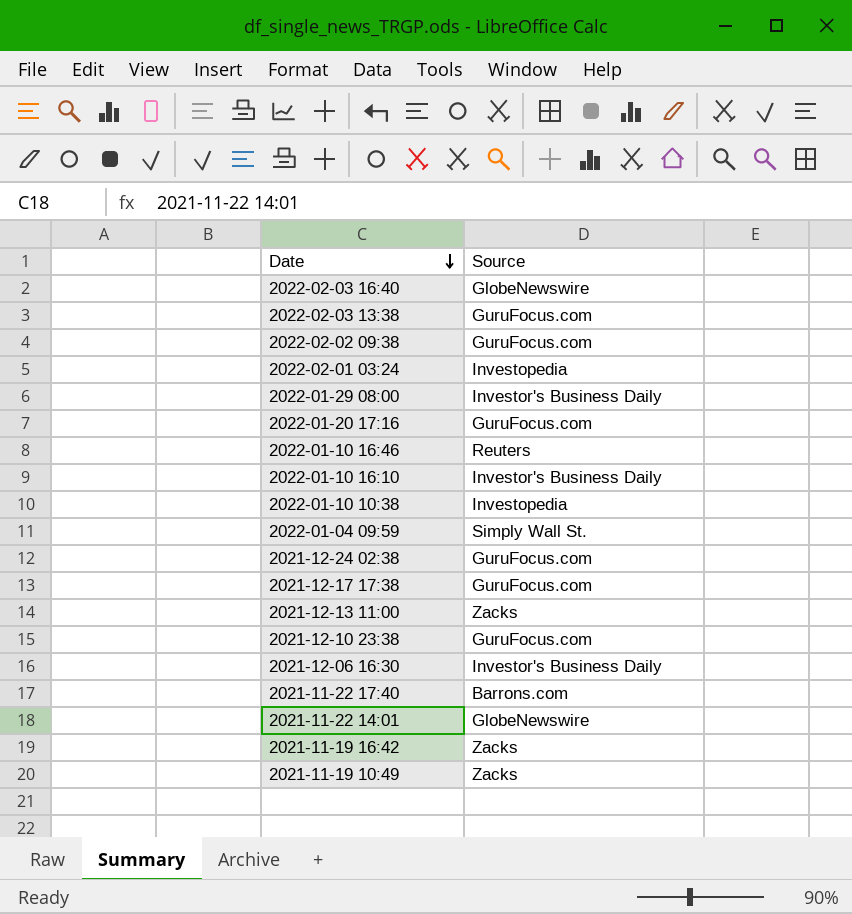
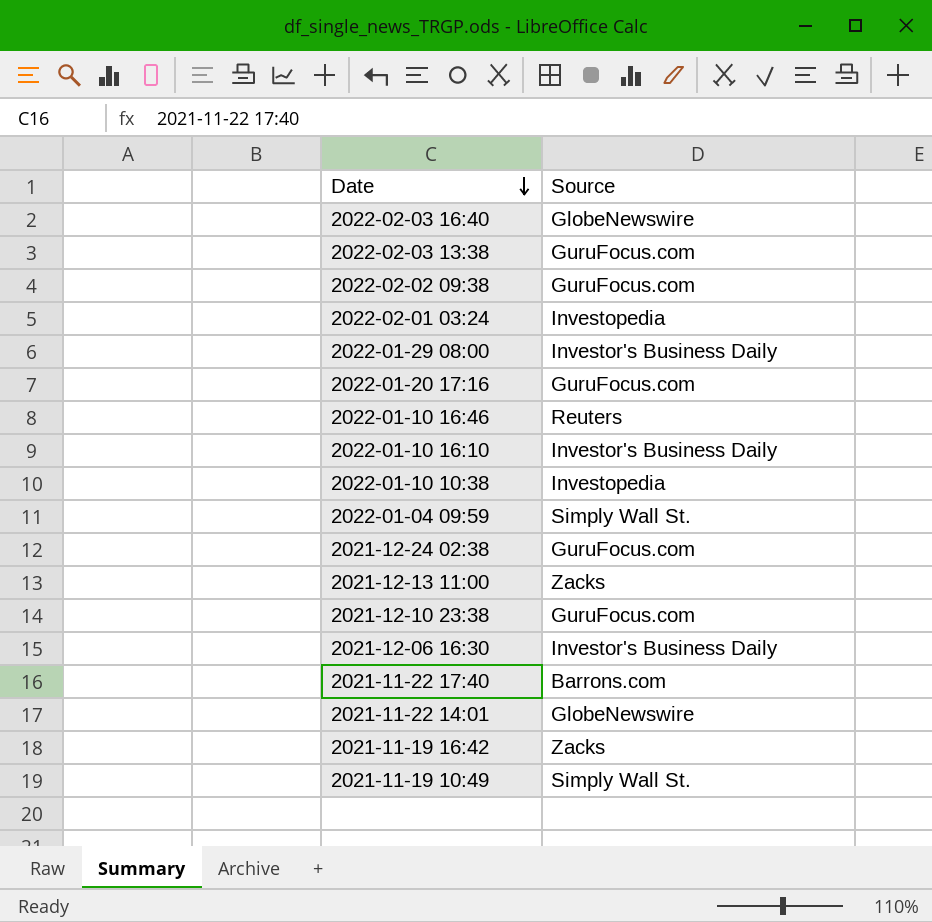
row 2021-12-17 17:38: GuruFocus.com -> none
2021-11-19 10:49 | Source: Zacks -> Simply Wall St.

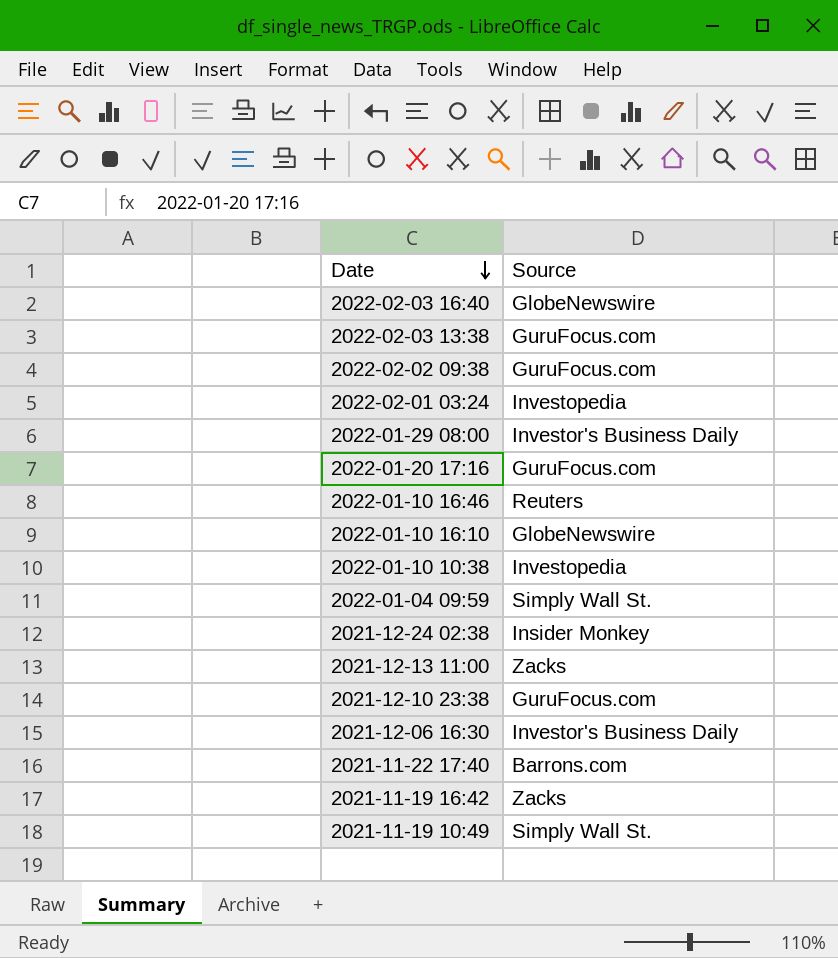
row 2021-11-22 14:01: GlobeNewswire -> none
2022-01-10 16:10 | Source: Investor's Business Daily -> GlobeNewswire
2021-12-24 02:38 | Source: GuruFocus.com -> Insider Monkey

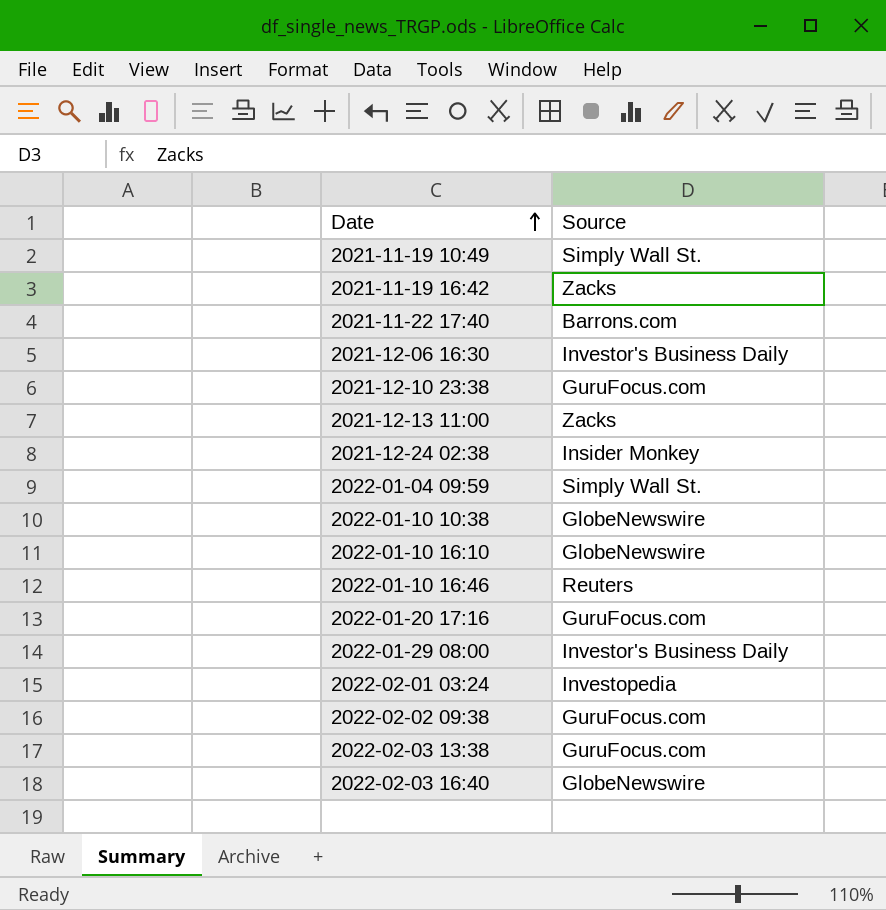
row order: Date descending -> Date ascending
2022-01-10 10:38 | Source: Investopedia -> GlobeNewswire

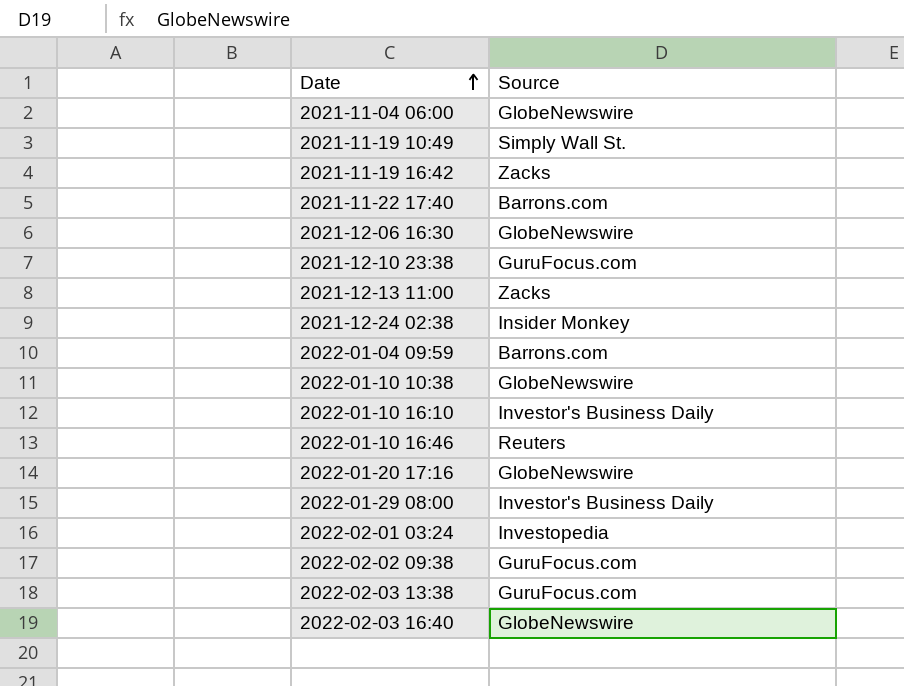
row 2021-11-04 06:00: none -> GlobeNewswire
2021-12-06 16:30 | Source: Investor's Business Daily -> GlobeNewswire
2022-01-04 09:59 | Source: Simply Wall St. -> Barrons.com
2022-01-10 16:10 | Source: GlobeNewswire -> Investor's Business Daily
2022-01-20 17:16 | Source: GuruFocus.com -> GlobeNewswire

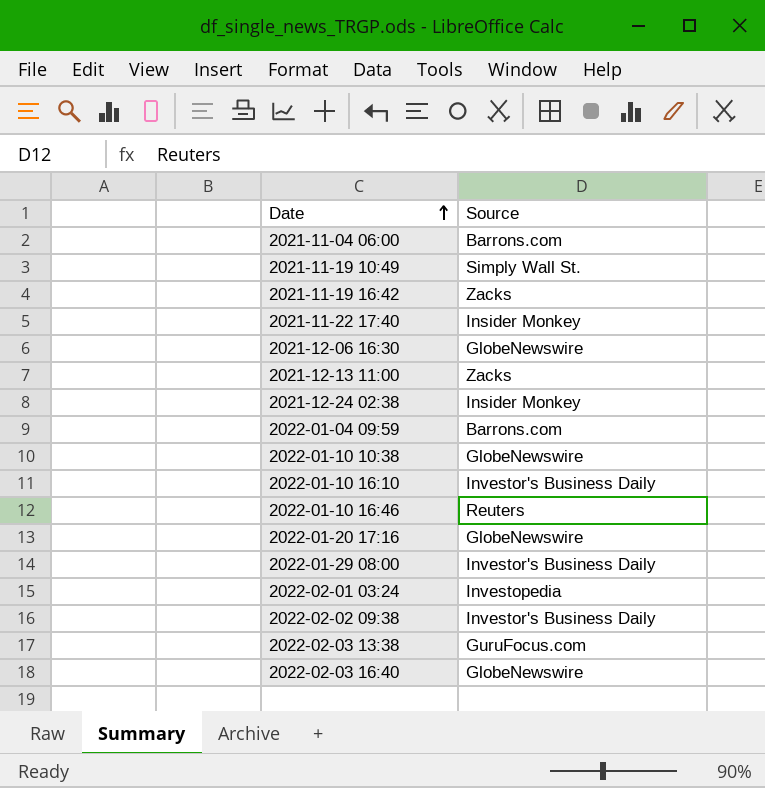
row 2021-12-10 23:38: GuruFocus.com -> none
2021-11-04 06:00 | Source: GlobeNewswire -> Barrons.com
2021-11-22 17:40 | Source: Barrons.com -> Insider Monkey
2022-02-02 09:38 | Source: GuruFocus.com -> Investor's Business Daily

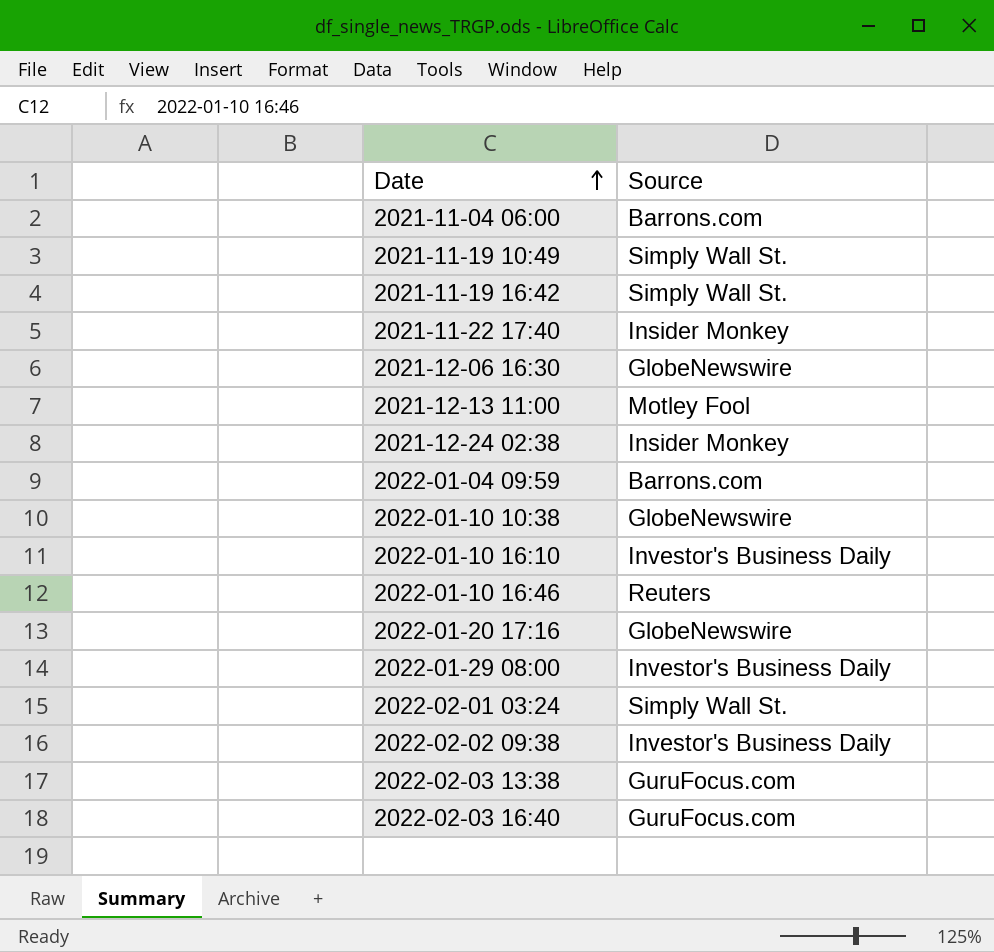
2021-11-19 16:42 | Source: Zacks -> Simply Wall St.
2021-12-13 11:00 | Source: Zacks -> Motley Fool
2022-02-01 03:24 | Source: Investopedia -> Simply Wall St.
2022-02-03 16:40 | Source: GlobeNewswire -> GuruFocus.com

